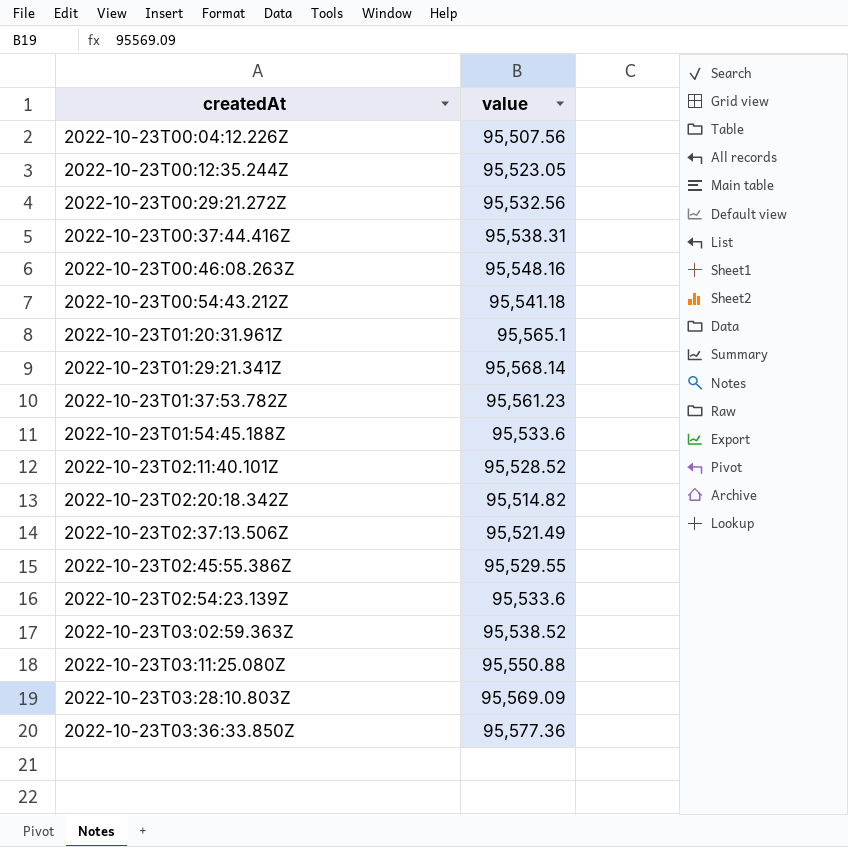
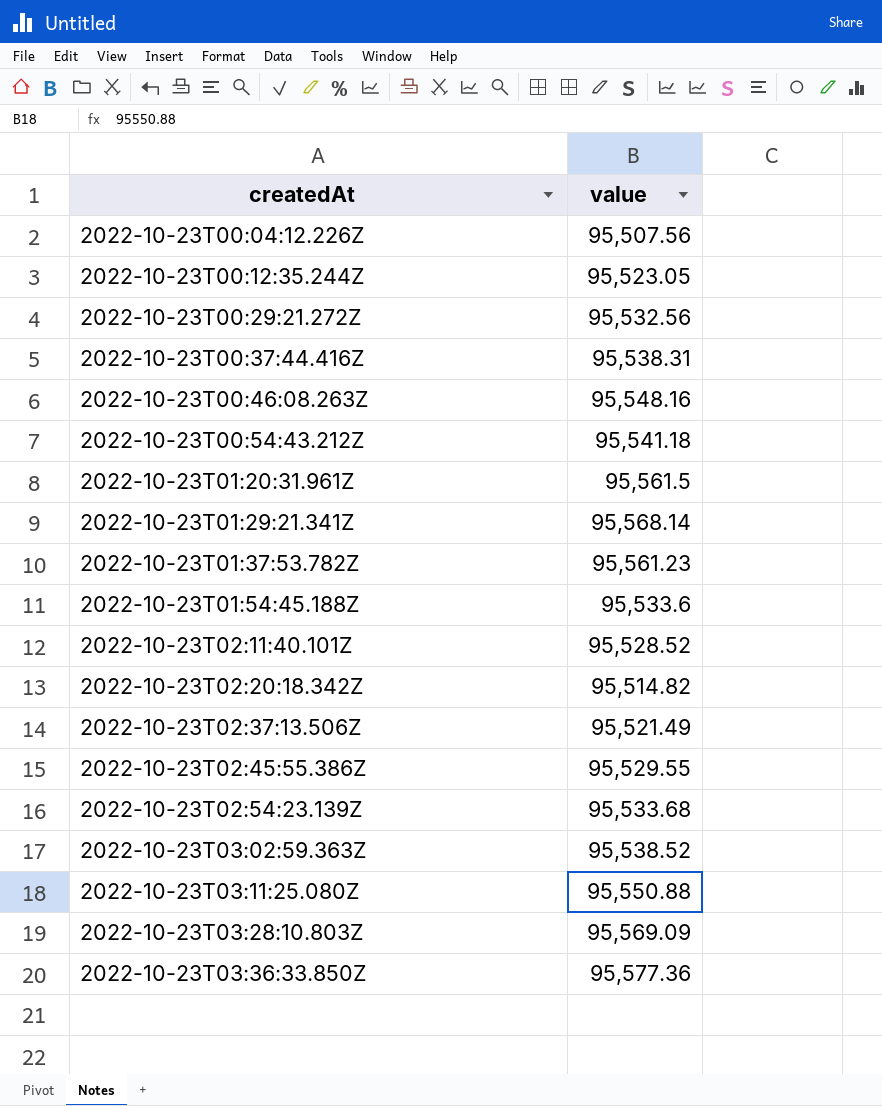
2022-10-23T01:20:31.961Z | value: 95,565.1 -> 95,561.5
2022-10-23T02:54:23.139Z | value: 95,533.6 -> 95,533.68

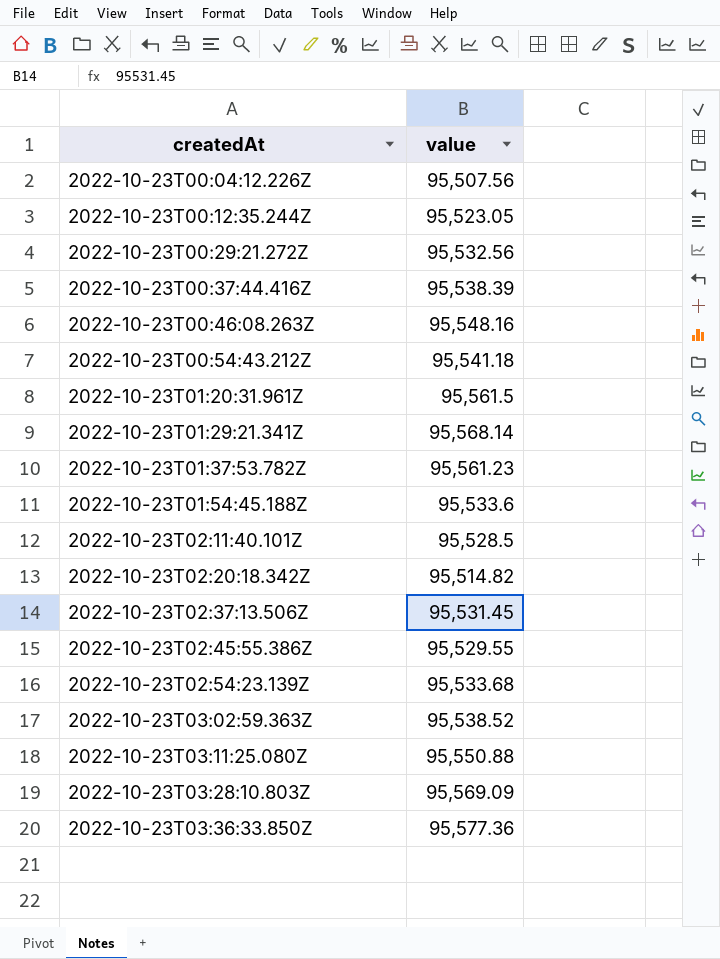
2022-10-23T00:37:44.416Z | value: 95,538.31 -> 95,538.39
2022-10-23T02:11:40.101Z | value: 95,528.52 -> 95,528.5
2022-10-23T02:37:13.506Z | value: 95,521.49 -> 95,531.45

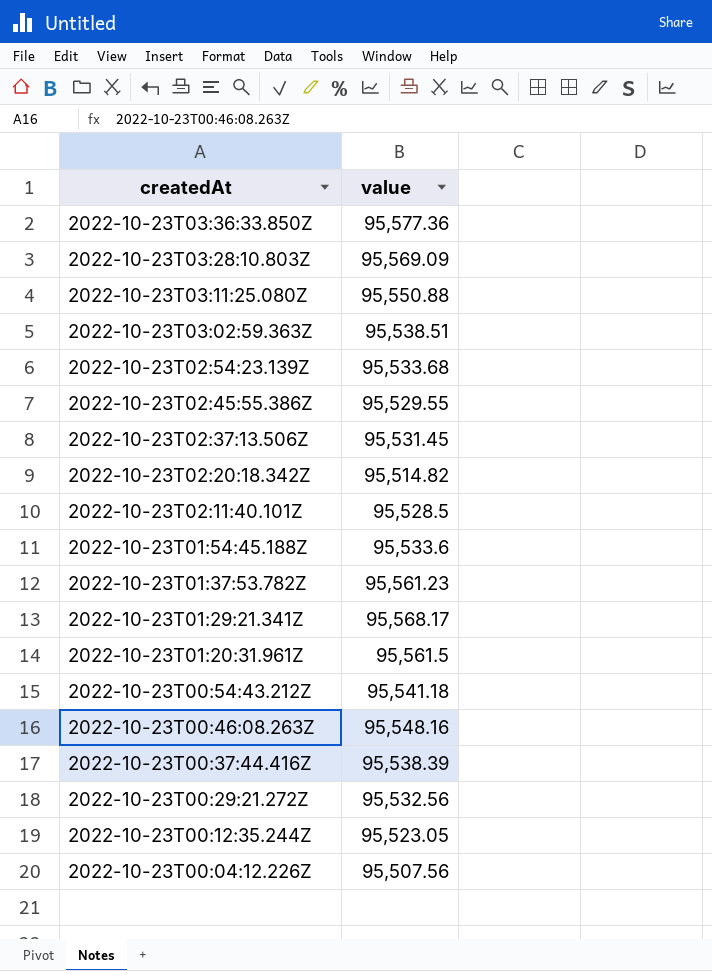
row order: createdAt ascending -> createdAt descending
2022-10-23T03:02:59.363Z | value: 95,538.52 -> 95,538.51
2022-10-23T01:29:21.341Z | value: 95,568.14 -> 95,568.17

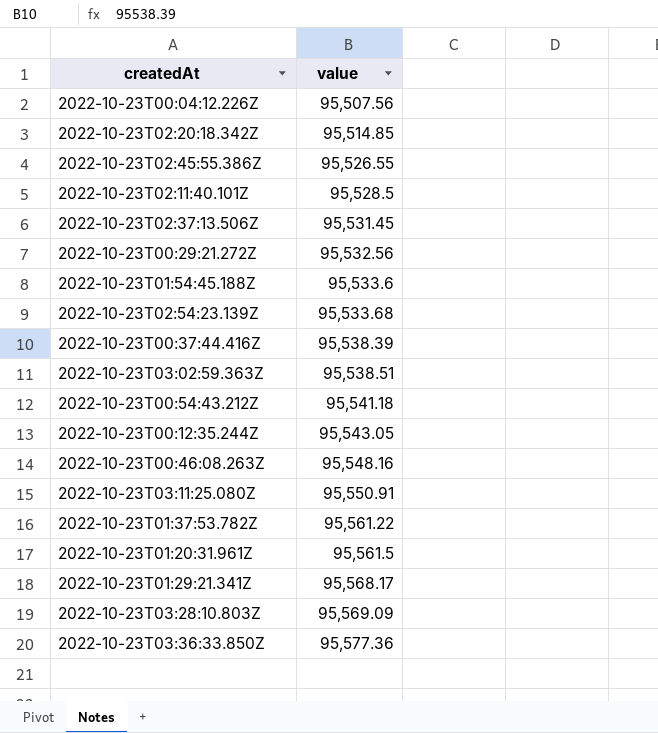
row order: createdAt descending -> value ascending
2022-10-23T02:20:18.342Z | value: 95,514.82 -> 95,514.85
2022-10-23T02:45:55.386Z | value: 95,529.55 -> 95,526.55
2022-10-23T00:12:35.244Z | value: 95,523.05 -> 95,543.05
2022-10-23T03:11:25.080Z | value: 95,550.88 -> 95,550.91
2022-10-23T01:37:53.782Z | value: 95,561.23 -> 95,561.22

